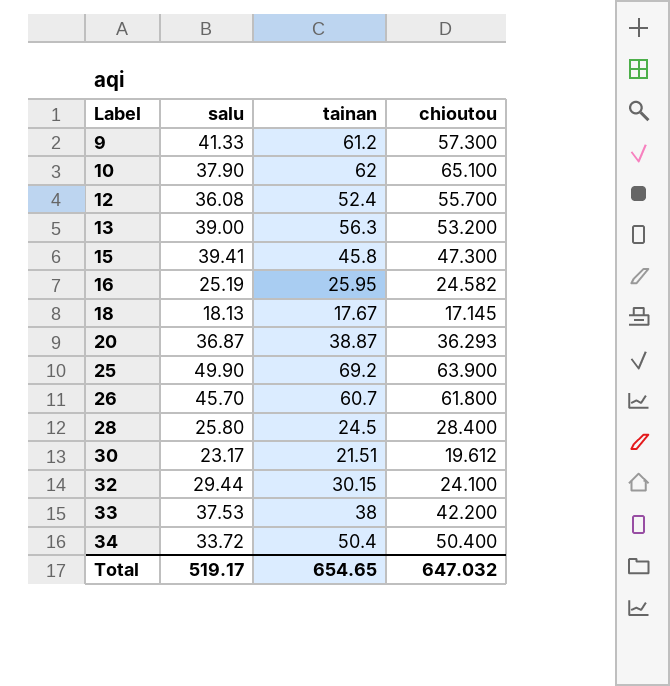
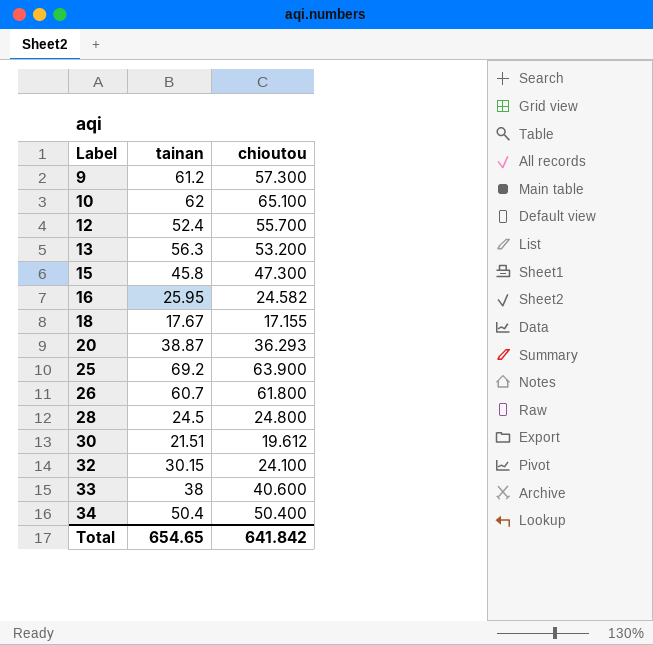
column salu | position: 2 -> none
18 | chioutou: 17.145 -> 17.155
28 | chioutou: 28.400 -> 24.800
33 | chioutou: 42.200 -> 40.600
Total | chioutou: 647.032 -> 641.842

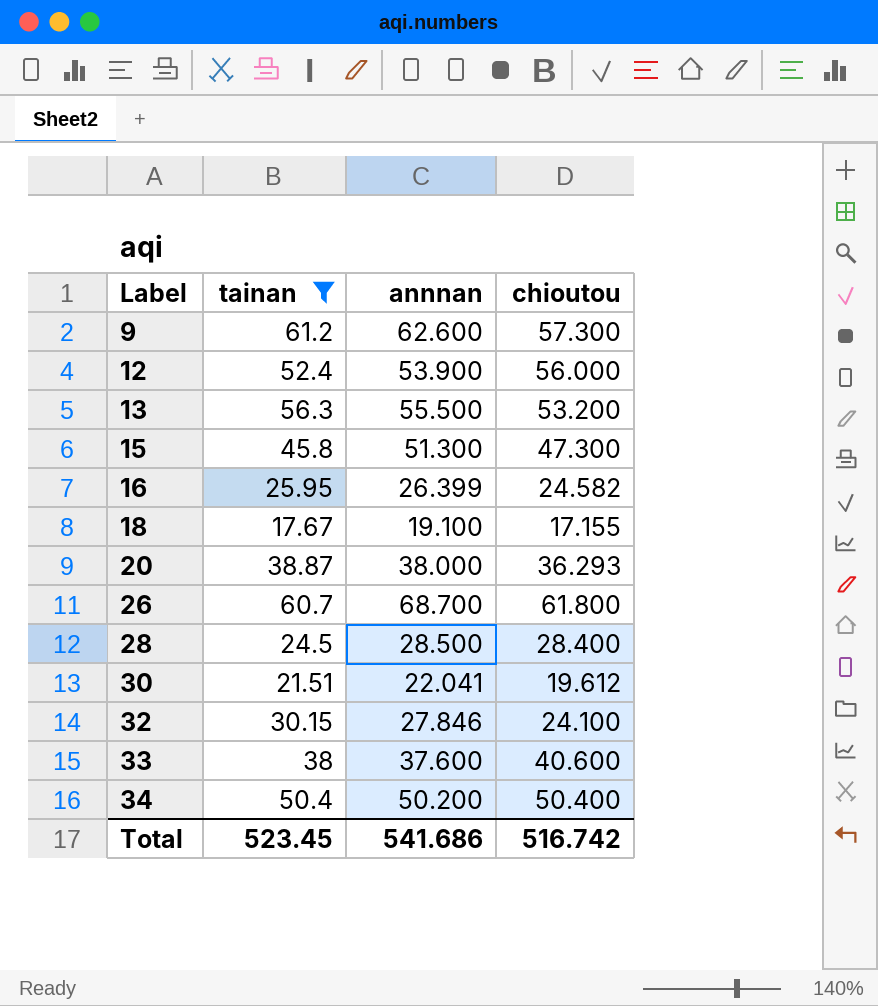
filter: none -> tainan <= 61.2
column annnan | position: none -> 3
12 | chioutou: 55.700 -> 56.000
28 | chioutou: 24.800 -> 28.400
Total | tainan: 654.65 -> 523.45
Total | chioutou: 641.842 -> 516.742

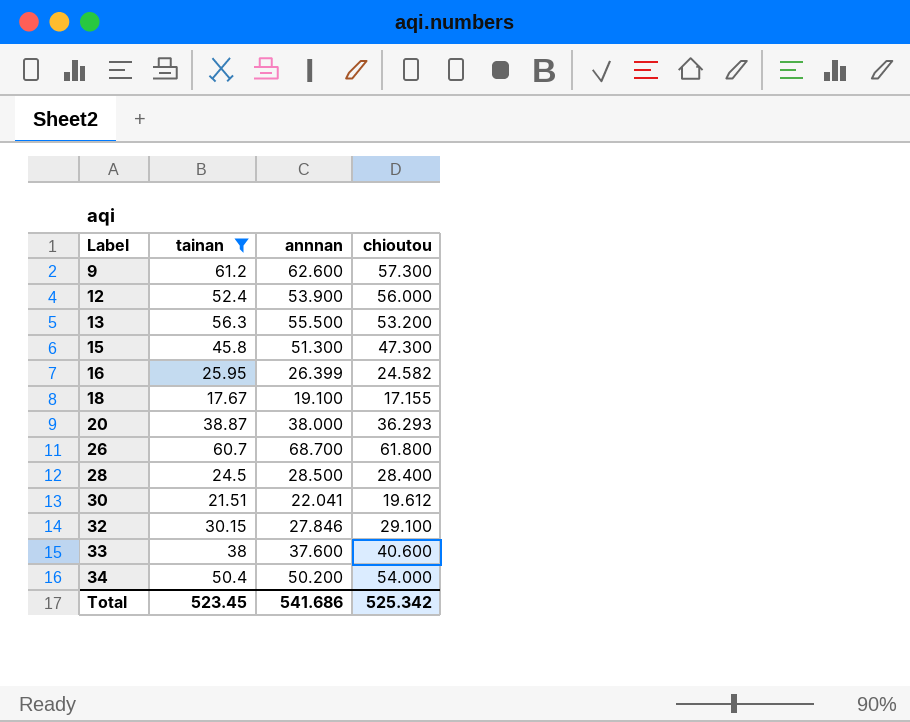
32 | chioutou: 24.100 -> 29.100
34 | chioutou: 50.400 -> 54.000
Total | chioutou: 516.742 -> 525.342

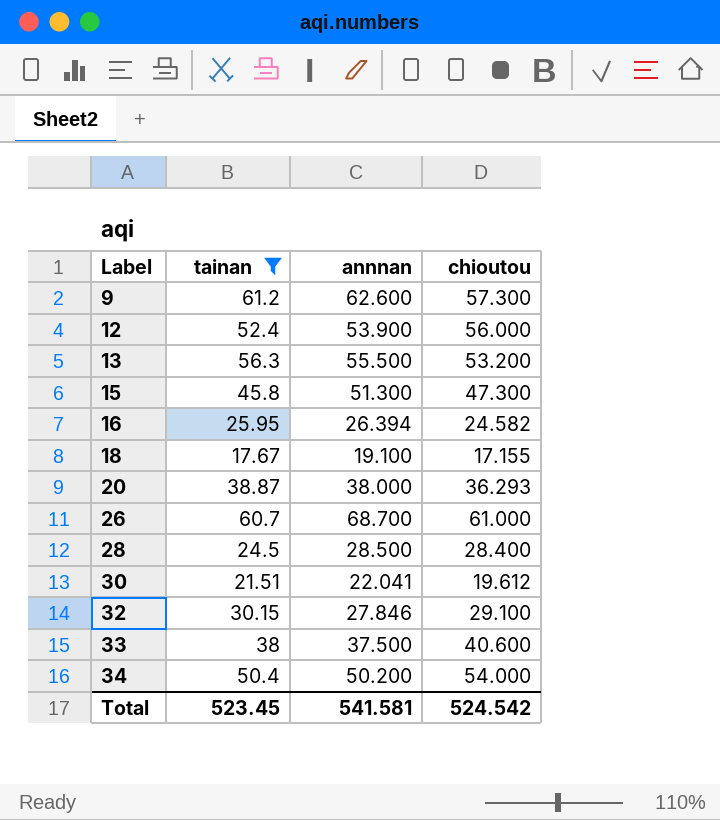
16 | annnan: 26.399 -> 26.394
26 | chioutou: 61.800 -> 61.000
33 | annnan: 37.600 -> 37.500
Total | annnan: 541.686 -> 541.581
Total | chioutou: 525.342 -> 524.542

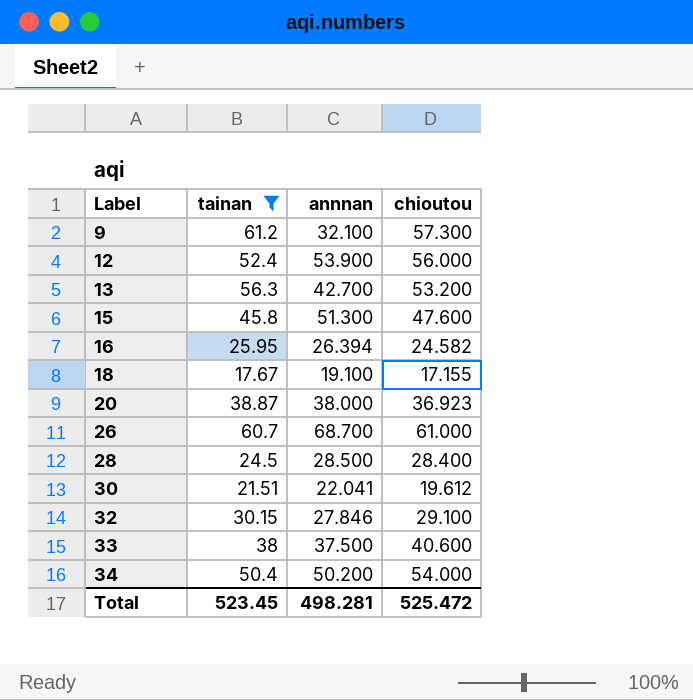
9 | annnan: 62.600 -> 32.100
13 | annnan: 55.500 -> 42.700
15 | chioutou: 47.300 -> 47.600
20 | chioutou: 36.293 -> 36.923
Total | annnan: 541.581 -> 498.281
Total | chioutou: 524.542 -> 525.472

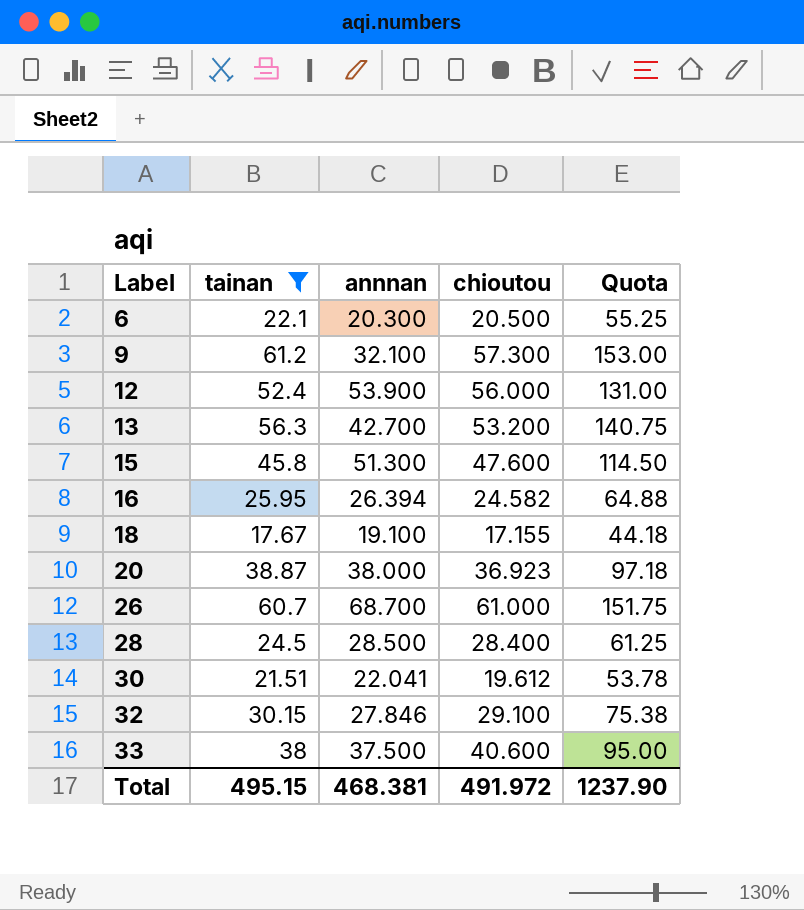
column Quota | formula: none -> [tainan] * 2.5
row 34: 50.4 | 50.200 | 54.000 -> none
row 6: none -> 22.1 | 20.300 | 20.500 | 55.25
Total | tainan: 523.45 -> 495.15
Total | annnan: 498.281 -> 468.381
Total | chioutou: 525.472 -> 491.972

